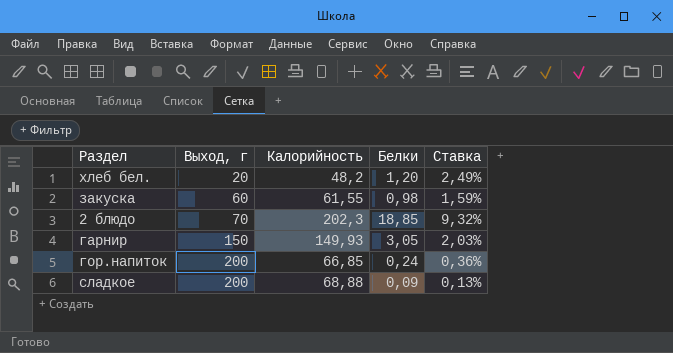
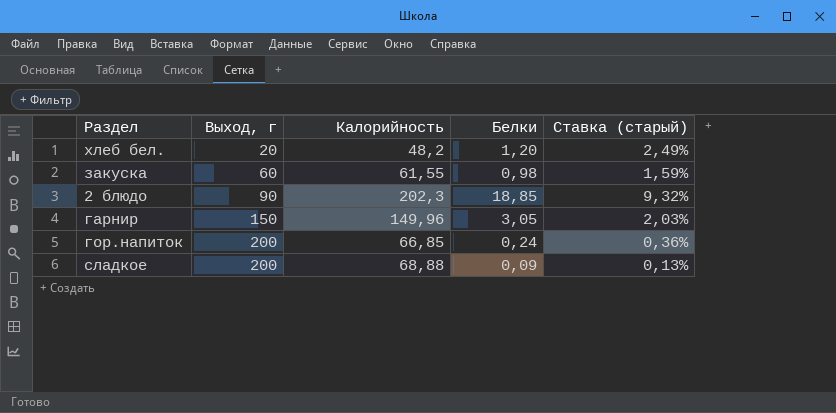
column name: Ставка -> Ставка (старый)
2 блюдо | Выход, г: 70 -> 90
гарнир | Калорийность: 149,93 -> 149,96

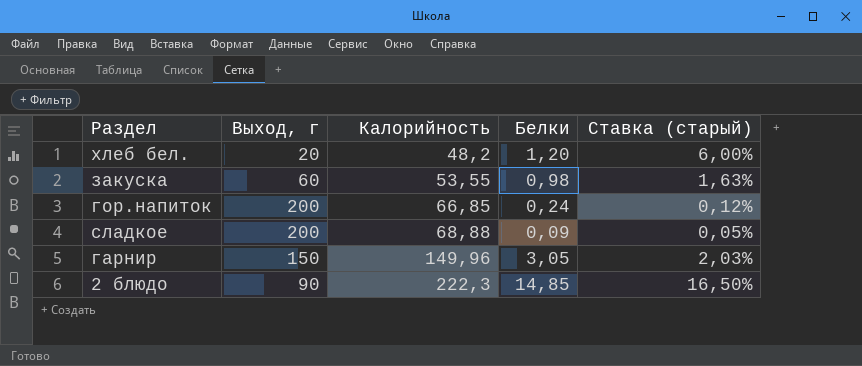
row order: Выход, г ascending -> Калорийность ascending
column Ставка (старый) | formula: [Белки] / [Калорийность] -> [Белки] / [Выход, г]
закуска | Калорийность: 61,55 -> 53,55
2 блюдо | Калорийность: 202,3 -> 222,3
2 блюдо | Белки: 18,85 -> 14,85

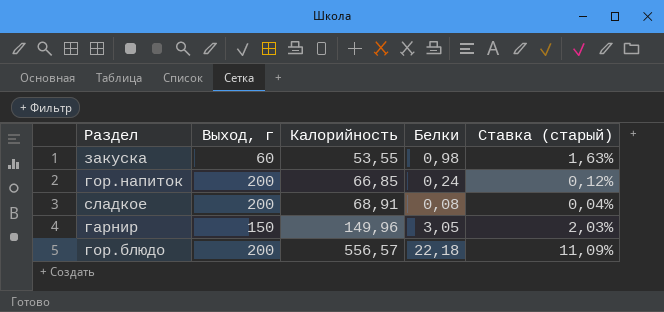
row хлеб бел.: 20 | 48,2 | 1,20 | 6,00% -> none
row 2 блюдо: 90 | 222,3 | 14,85 | 16,50% -> none
сладкое | Калорийность: 68,88 -> 68,91
сладкое | Белки: 0,09 -> 0,08
сладкое | Ставка (старый): 0,05% -> 0,04%
row гор.блюдо: none -> 200 | 556,57 | 22,18 | 11,09%

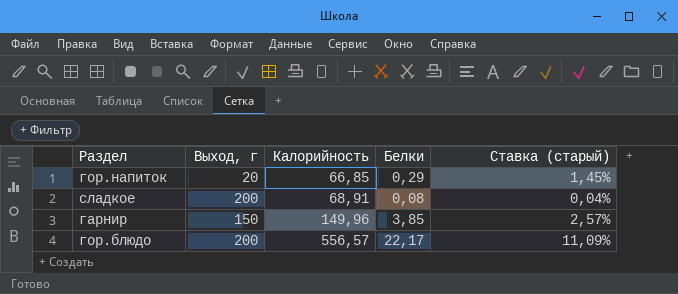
row закуска: 60 | 53,55 | 0,98 | 1,63% -> none
гор.напиток | Выход, г: 200 -> 20
гор.напиток | Белки: 0,24 -> 0,29
гор.напиток | Ставка (старый): 0,12% -> 1,45%
гарнир | Белки: 3,05 -> 3,85
гарнир | Ставка (старый): 2,03% -> 2,57%
гор.блюдо | Белки: 22,18 -> 22,17

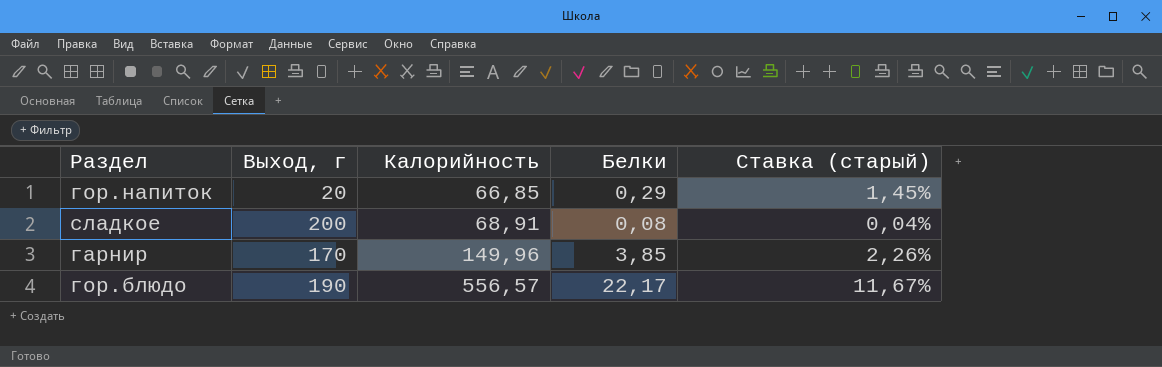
гарнир | Выход, г: 150 -> 170
гарнир | Ставка (старый): 2,57% -> 2,26%
гор.блюдо | Выход, г: 200 -> 190
гор.блюдо | Ставка (старый): 11,09% -> 11,67%

